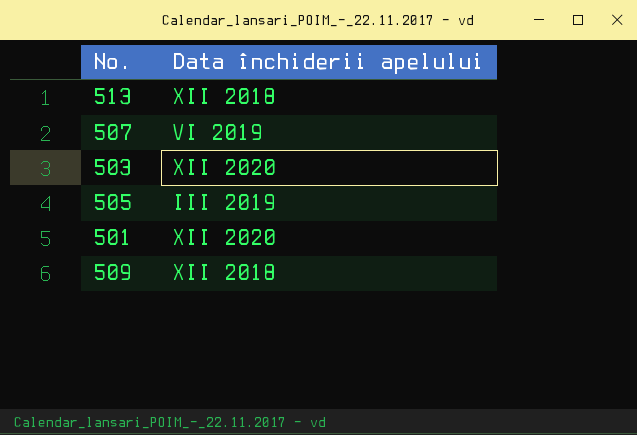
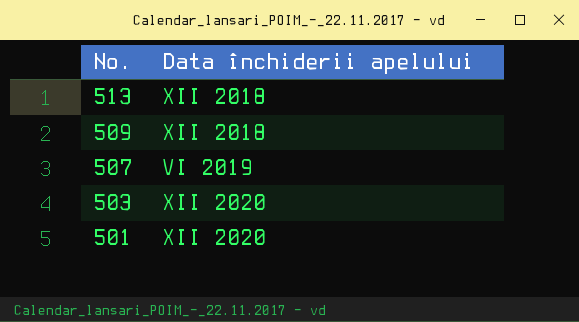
row order: none -> No. descending
row 505: III 2019 -> none

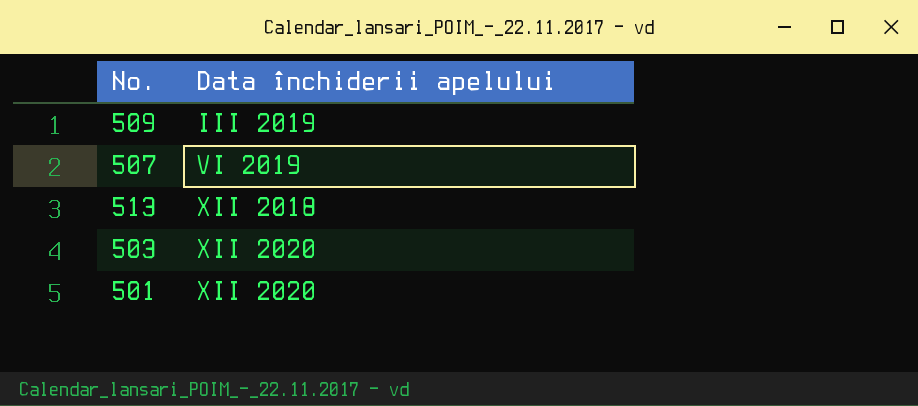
row order: No. descending -> Data închiderii apelului ascending
509 | Data închiderii apelului: XII 2018 -> III 2019

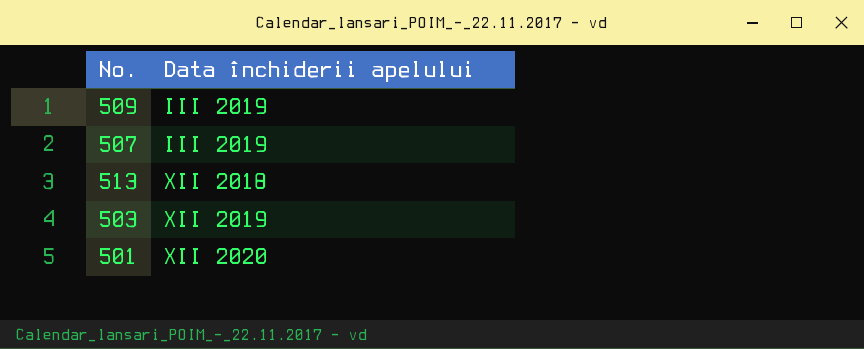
507 | Data închiderii apelului: VI 2019 -> III 2019
503 | Data închiderii apelului: XII 2020 -> XII 2019

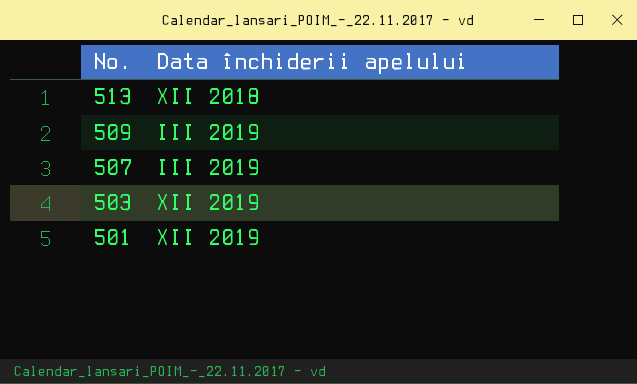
row order: Data închiderii apelului ascending -> No. descending
501 | Data închiderii apelului: XII 2020 -> XII 2019

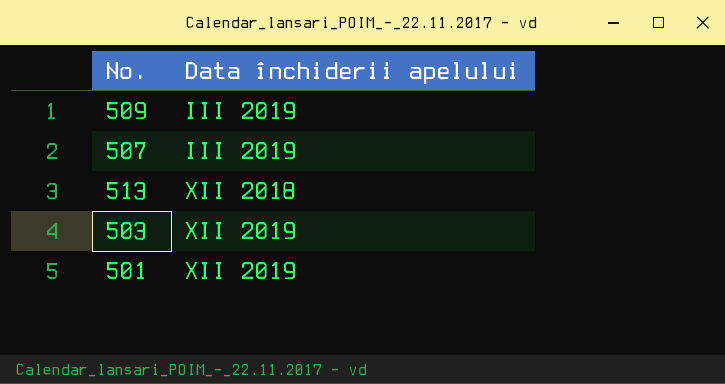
row order: No. descending -> Data închiderii apelului ascending

